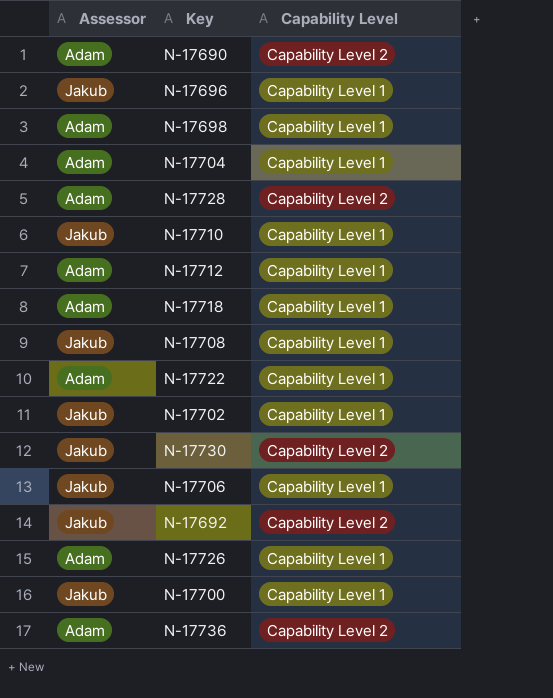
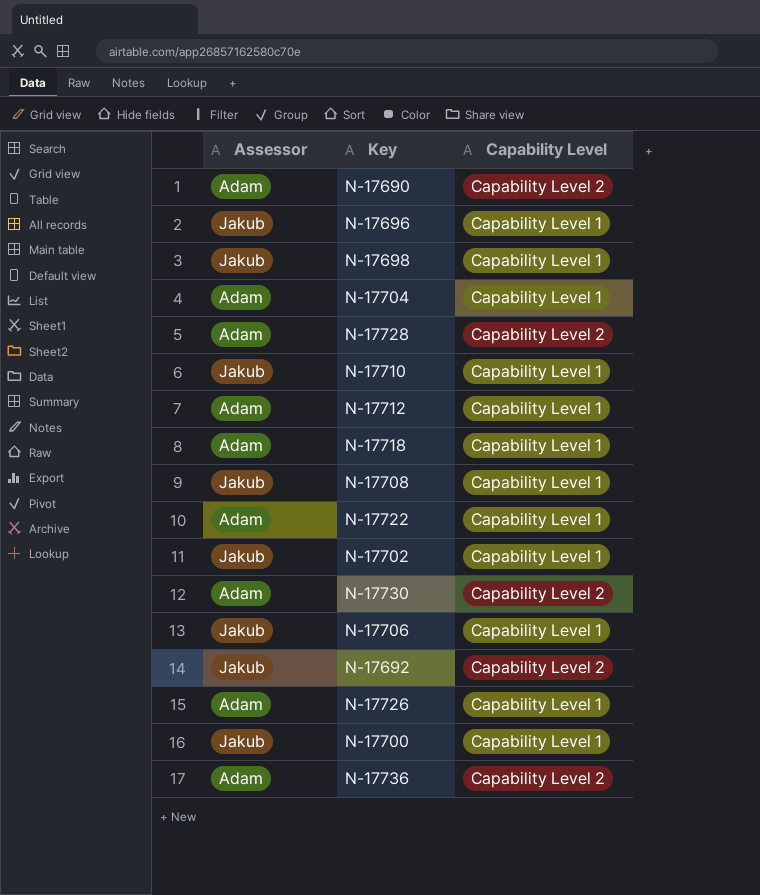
N-17698 | Assessor: Adam -> Jakub
N-17730 | Assessor: Jakub -> Adam

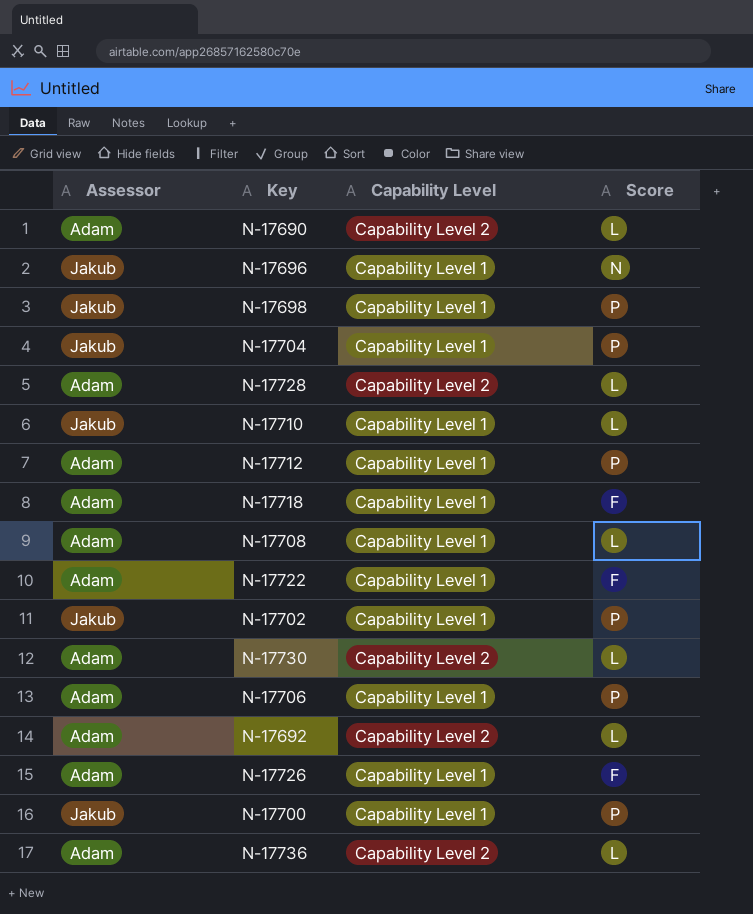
column Score | position: none -> 4
N-17704 | Assessor: Adam -> Jakub
N-17708 | Assessor: Jakub -> Adam
N-17706 | Assessor: Jakub -> Adam
N-17692 | Assessor: Jakub -> Adam

